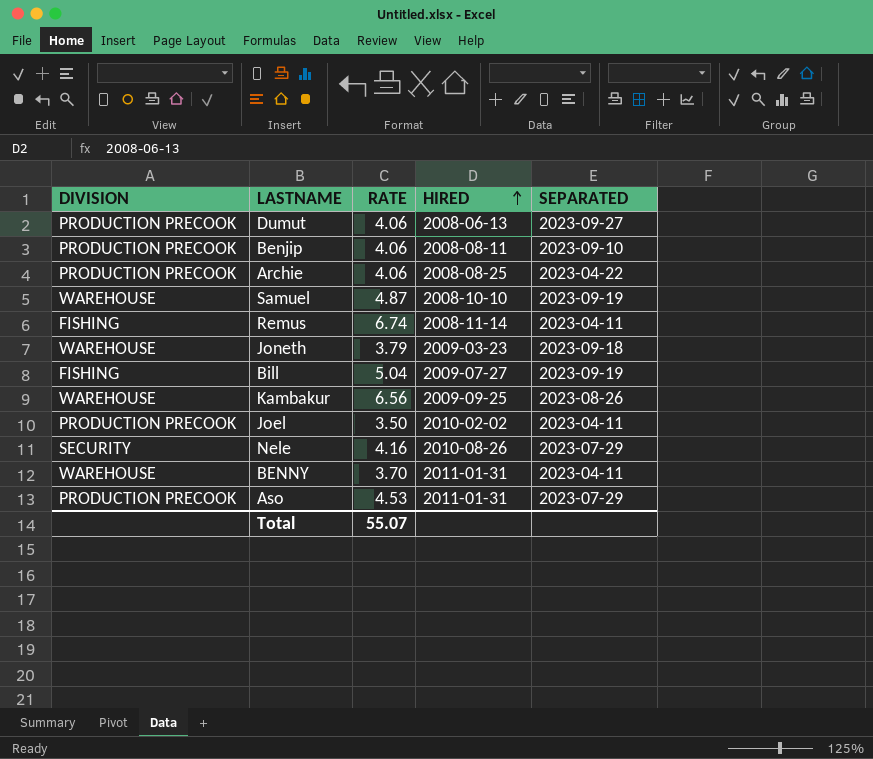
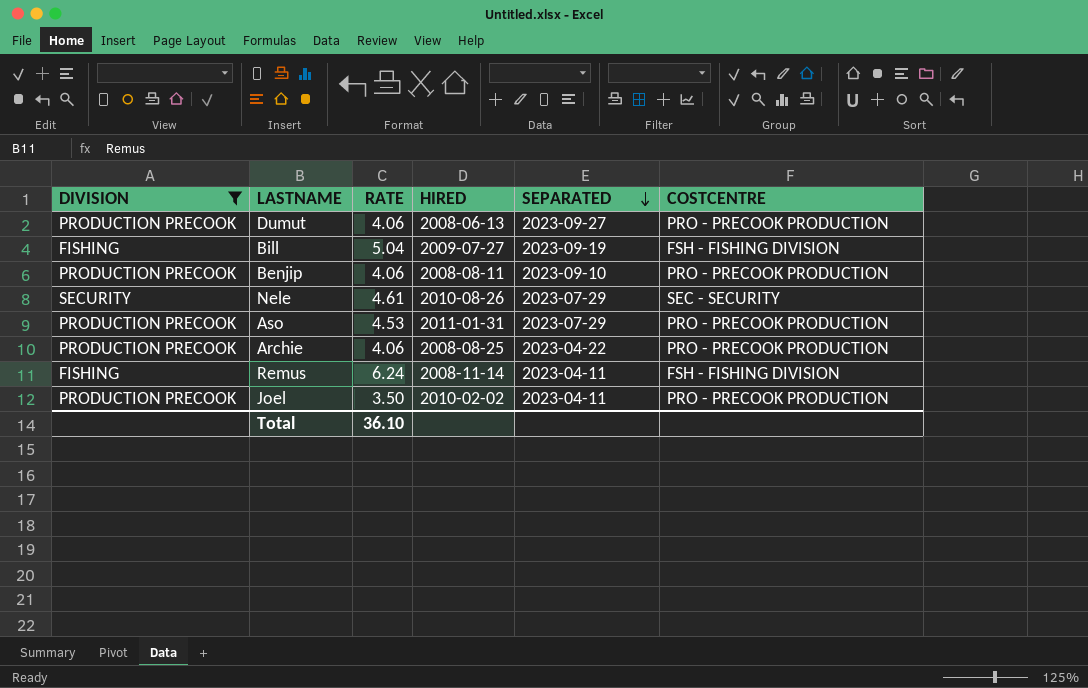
filter: none -> DIVISION != WAREHOUSE
row order: HIRED ascending -> SEPARATED descending
column COSTCENTRE | position: none -> 6
Nele | RATE: 4.16 -> 4.61
Remus | RATE: 6.74 -> 6.24
Total | RATE: 55.07 -> 36.10

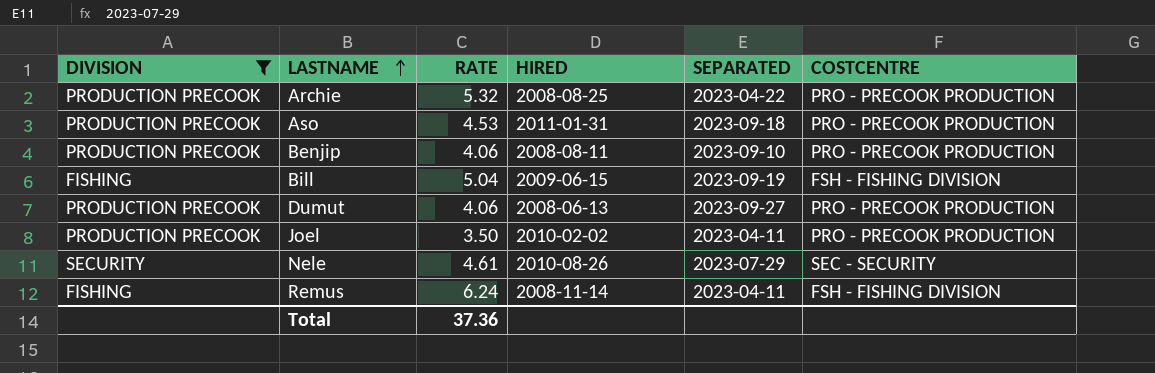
row order: SEPARATED descending -> LASTNAME ascending
Archie | RATE: 4.06 -> 5.32
Aso | SEPARATED: 2023-07-29 -> 2023-09-18
Bill | HIRED: 2009-07-27 -> 2009-06-15
Total | RATE: 36.10 -> 37.36

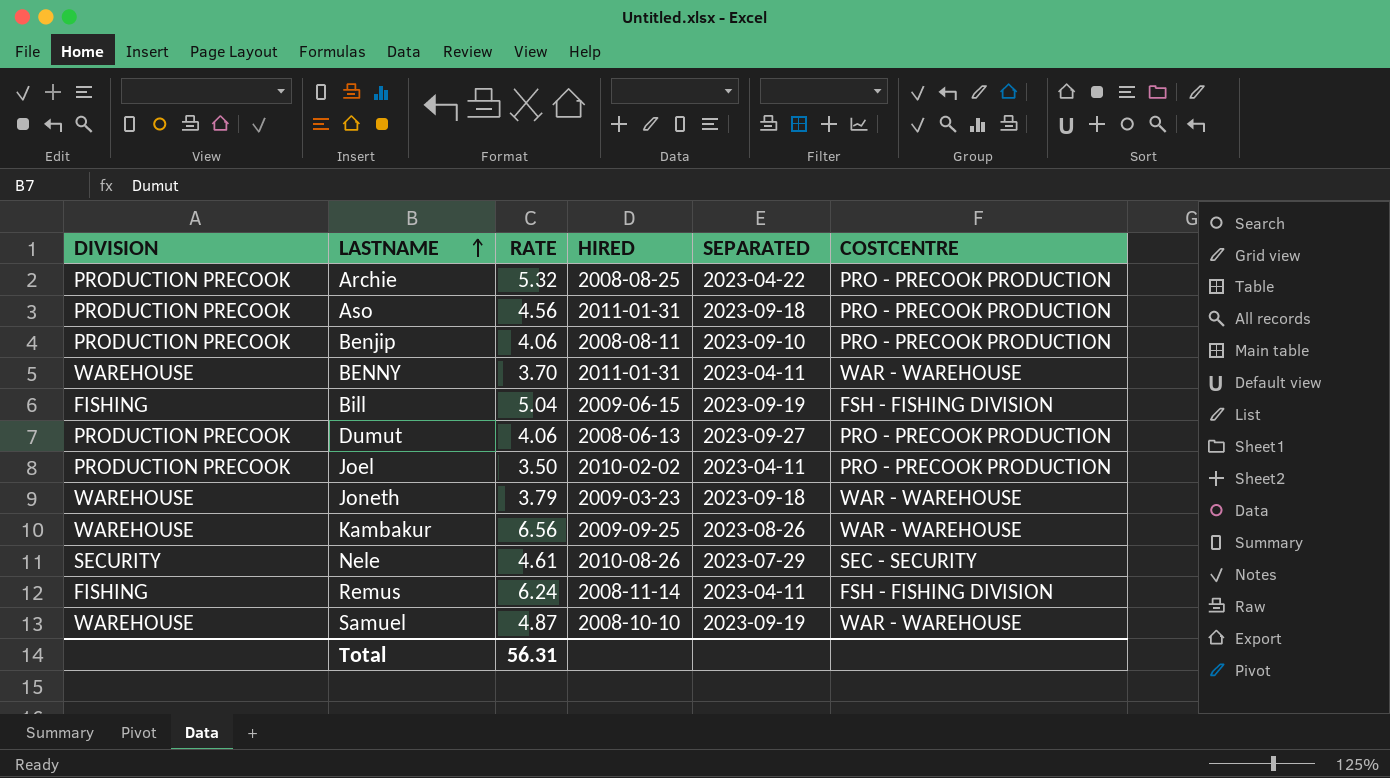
filter: DIVISION != WAREHOUSE -> none
Aso | RATE: 4.53 -> 4.56
Total | RATE: 37.36 -> 56.31

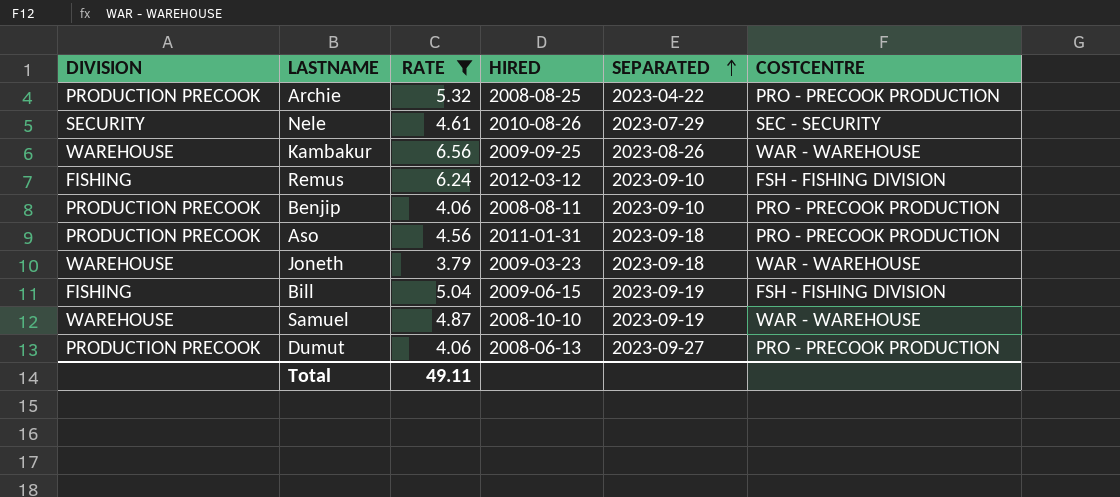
filter: none -> RATE >= 3.79
row order: LASTNAME ascending -> SEPARATED ascending
Remus | HIRED: 2008-11-14 -> 2012-03-12
Remus | SEPARATED: 2023-04-11 -> 2023-09-10
Total | RATE: 56.31 -> 49.11

